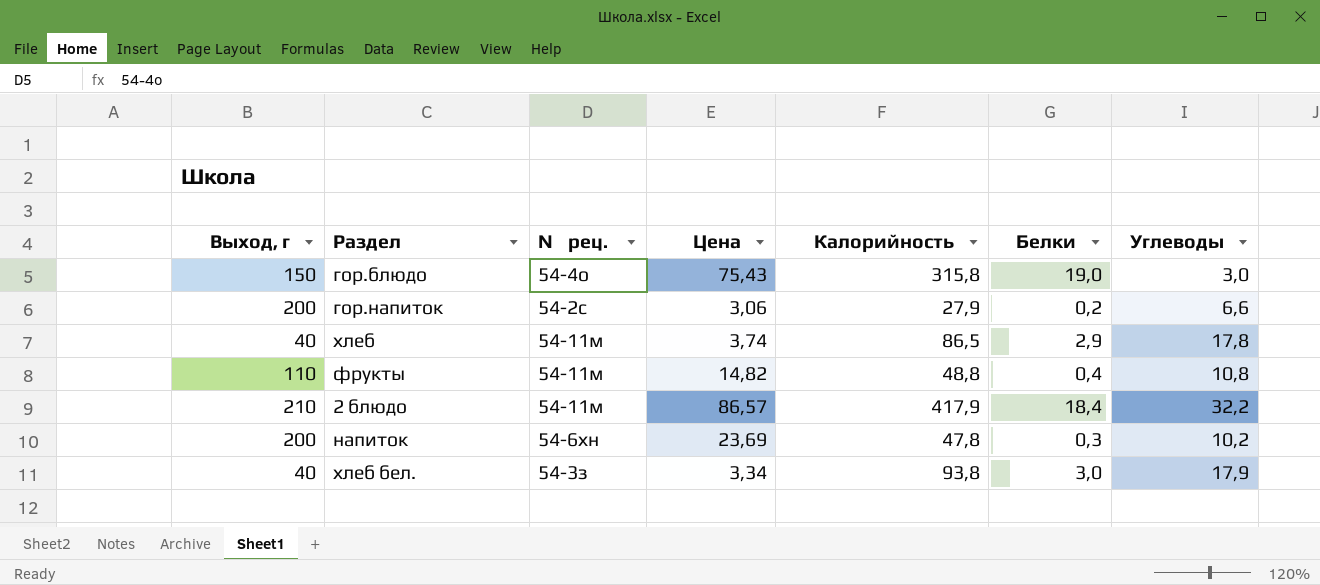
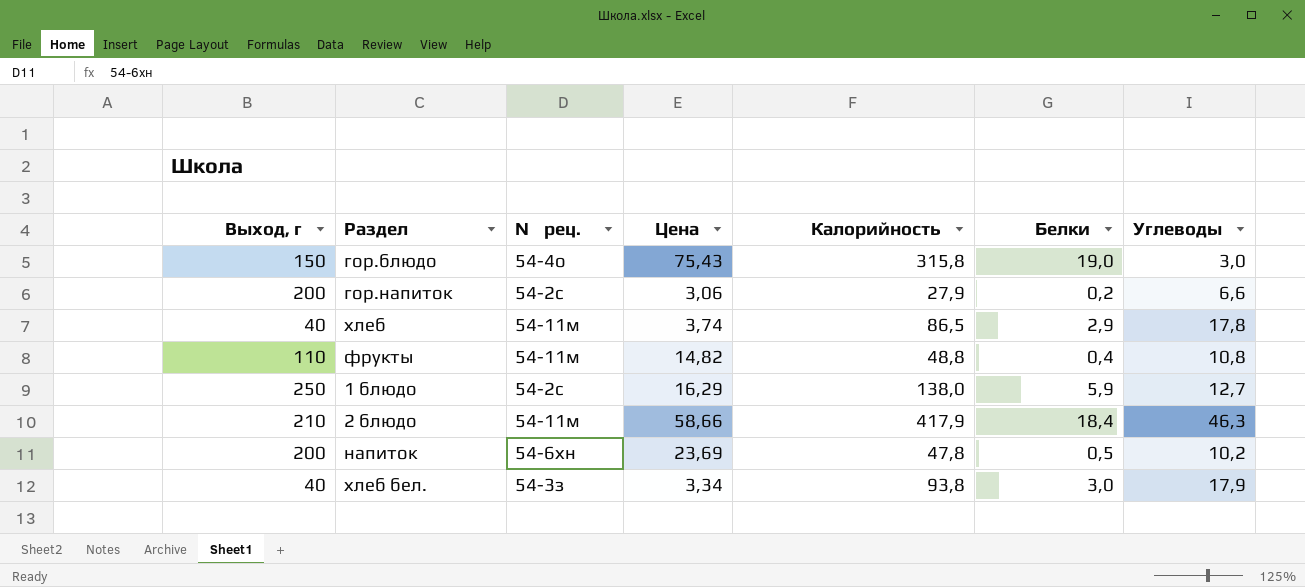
row 1 блюдо: none -> 250 | 54-2с | 16,29 | 138,0 | 5,9 | 12,7
2 блюдо | Цена: 86,57 -> 58,66
2 блюдо | Углеводы: 32,2 -> 46,3
напиток | Белки: 0,3 -> 0,5

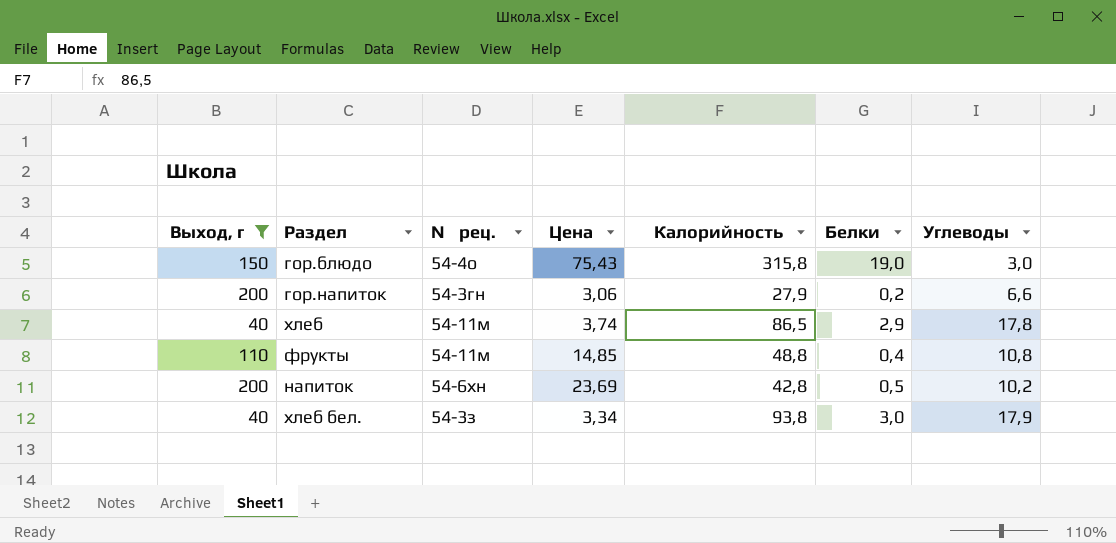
filter: none -> Выход, г <= 200
гор.напиток | № рец.: 54-2с -> 54-3гн
фрукты | Цена: 14,82 -> 14,85
напиток | Калорийность: 47,8 -> 42,8

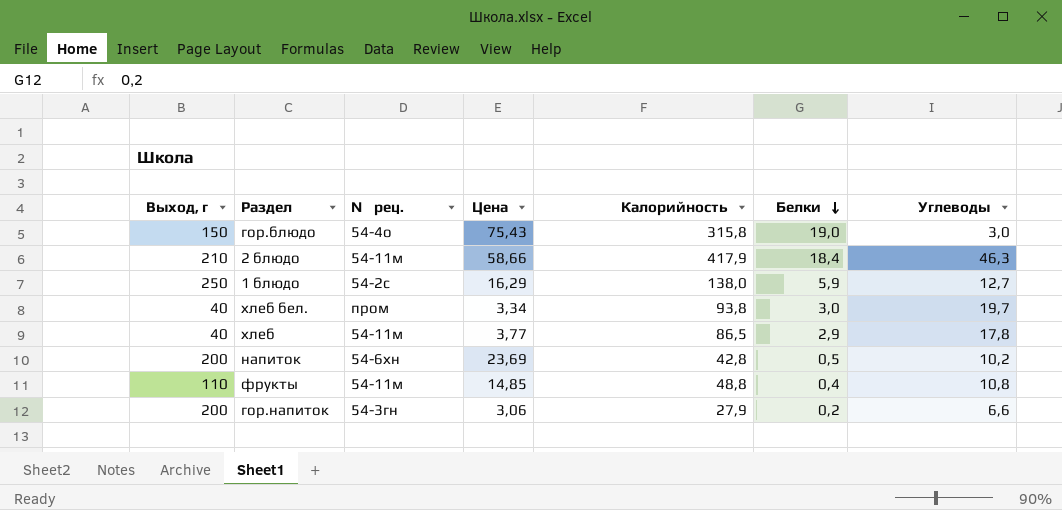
filter: Выход, г <= 200 -> none
row order: none -> Белки descending
хлеб бел. | № рец.: 54-3з -> пром
хлеб бел. | Углеводы: 17,9 -> 19,7
хлеб | Цена: 3,74 -> 3,77

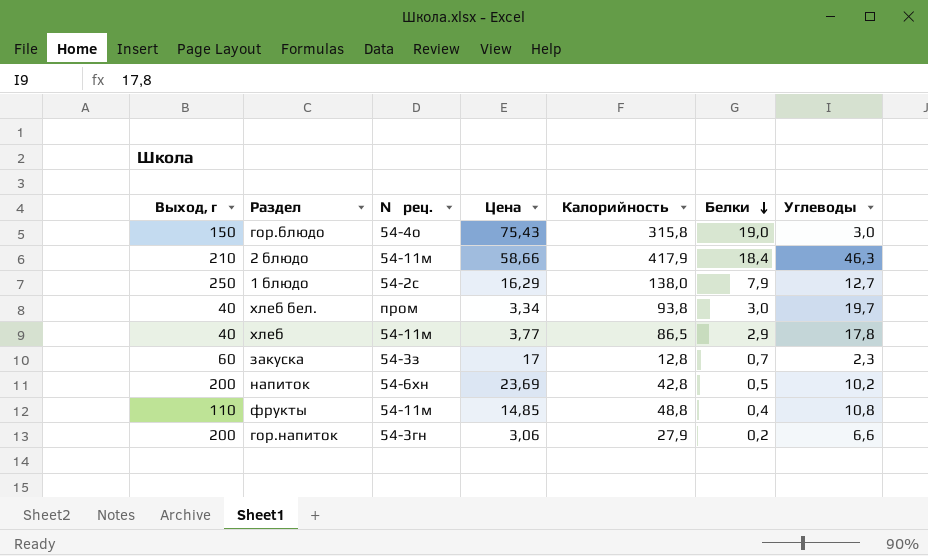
1 блюдо | Белки: 5,9 -> 7,9
row закуска: none -> 60 | 54-3з | 17 | 12,8 | 0,7 | 2,3

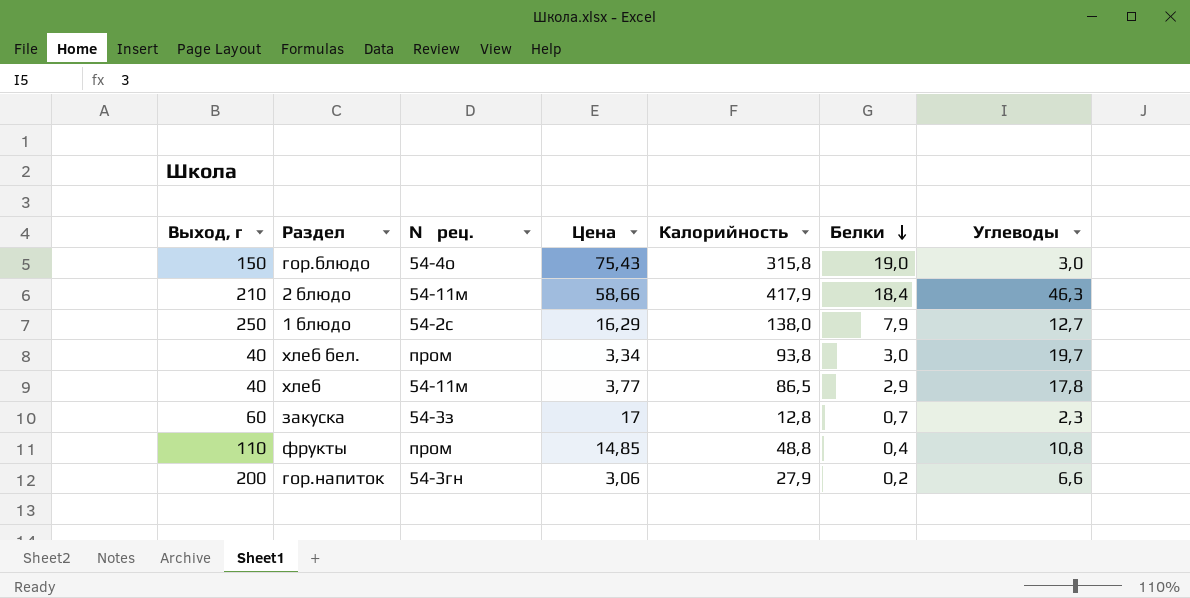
row напиток: 200 | 54-6хн | 23,69 | 42,8 | 0,5 | 10,2 -> none
фрукты | № рец.: 54-11м -> пром

